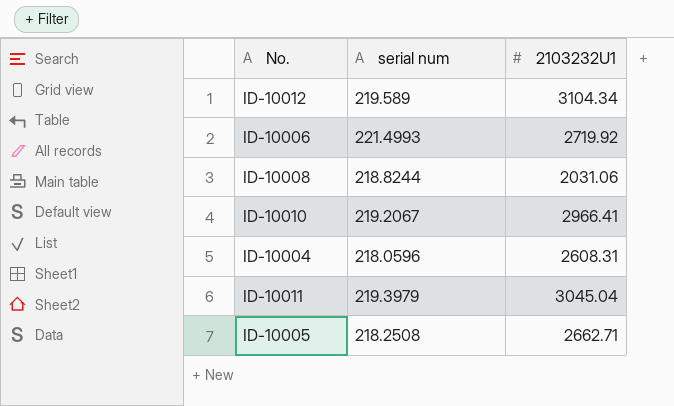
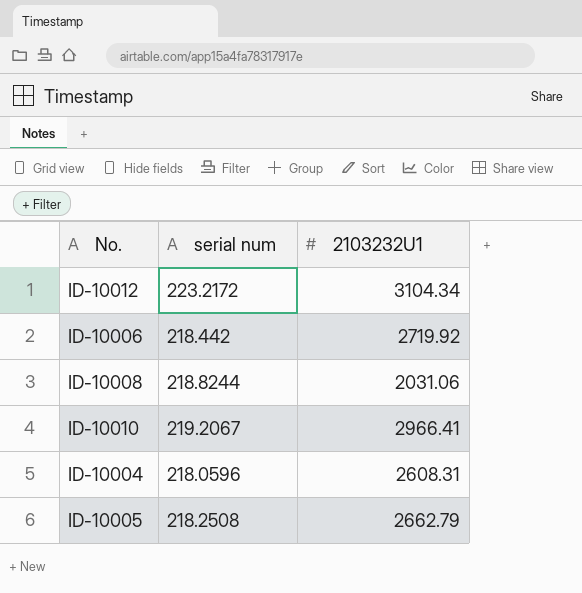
row ID-10011: 219.3979 | 3045.04 -> none
ID-10012 | serial num: 219.589 -> 223.2172
ID-10006 | serial num: 221.4993 -> 218.442
ID-10005 | 2103232U1: 2662.71 -> 2662.79

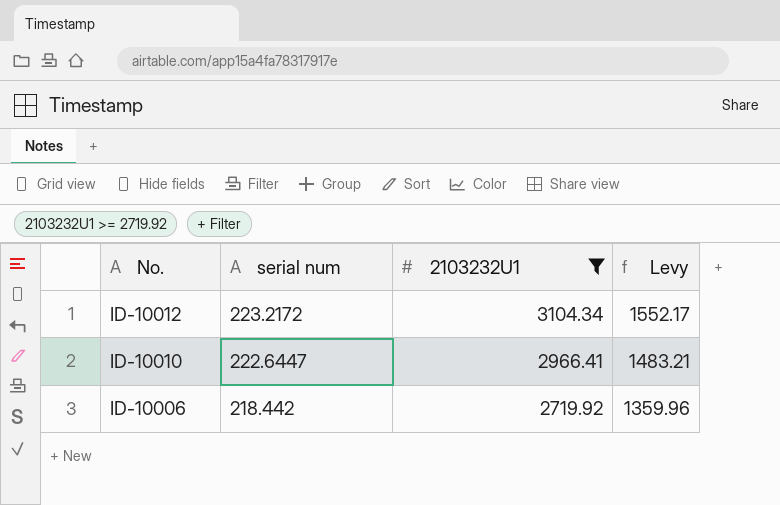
filter: none -> 2103232U1 >= 2719.92
row order: none -> No. descending
column Levy | formula: none -> [2103232U1] * 0.5
ID-10010 | serial num: 219.2067 -> 222.6447

